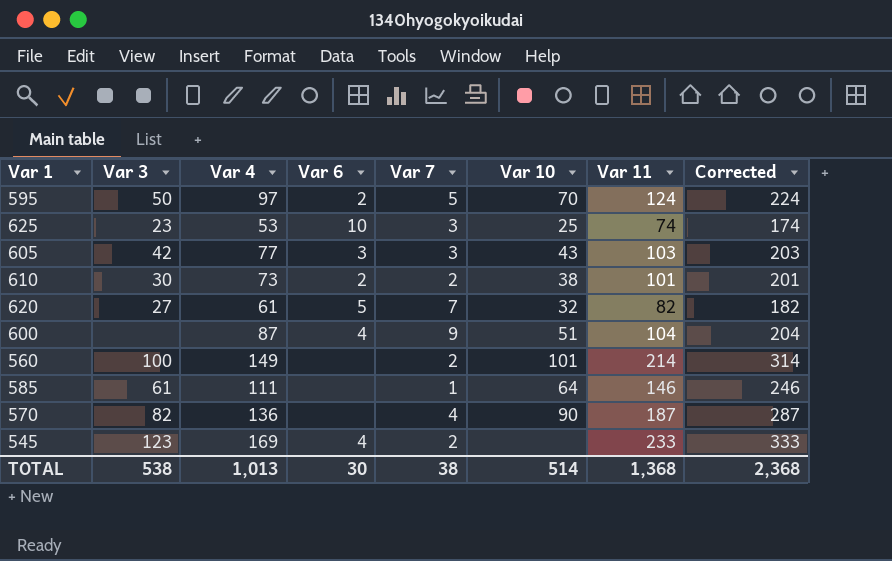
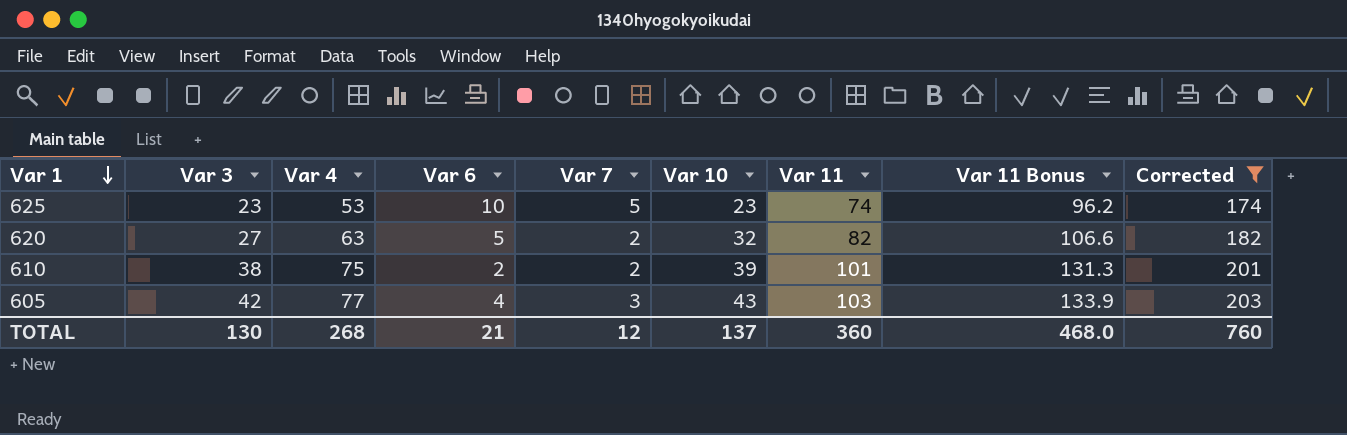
filter: none -> Corrected <= 203
row order: none -> Var 1 descending
column Var 11 Bonus | formula: none -> [Var 11] * 1.3
625 | Var 7: 3 -> 5
625 | Var 10: 25 -> 23
620 | Var 4: 61 -> 63
620 | Var 7: 7 -> 2
610 | Var 3: 30 -> 38
610 | Var 4: 73 -> 75
610 | Var 10: 38 -> 39
605 | Var 6: 3 -> 4
TOTAL | Var 3: 538 -> 130
TOTAL | Var 4: 1,013 -> 268
TOTAL | Var 6: 30 -> 21
TOTAL | Var 7: 38 -> 12
TOTAL | Var 10: 514 -> 137
TOTAL | Var 11: 1,368 -> 360
TOTAL | Corrected: 2,368 -> 760

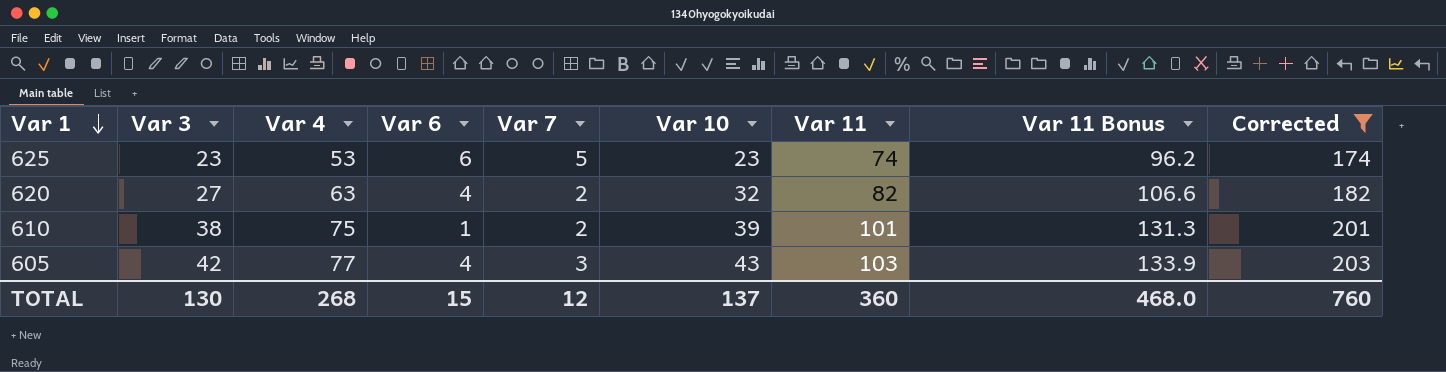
625 | Var 6: 10 -> 6
620 | Var 6: 5 -> 4
610 | Var 6: 2 -> 1
TOTAL | Var 6: 21 -> 15

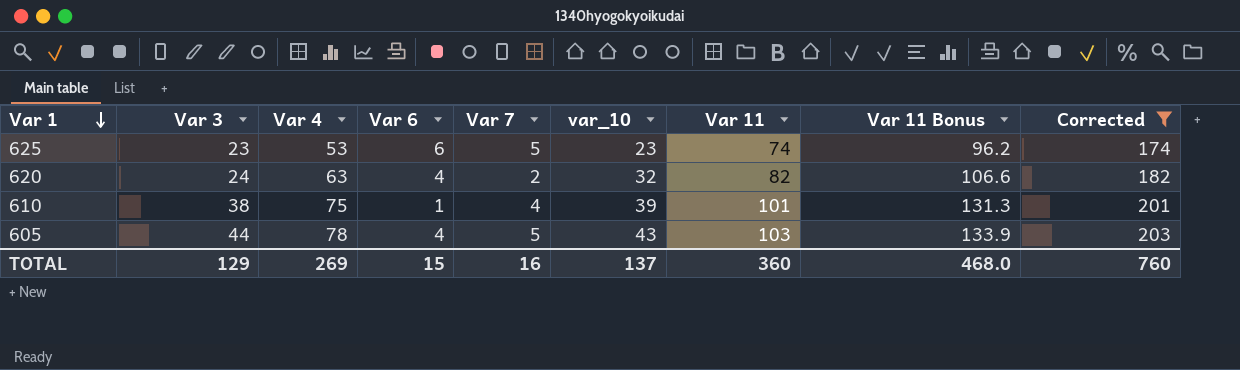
column name: Var 10 -> var_10
620 | Var 3: 27 -> 24
610 | Var 7: 2 -> 4
605 | Var 3: 42 -> 44
605 | Var 4: 77 -> 78
605 | Var 7: 3 -> 5
TOTAL | Var 3: 130 -> 129
TOTAL | Var 4: 268 -> 269
TOTAL | Var 7: 12 -> 16

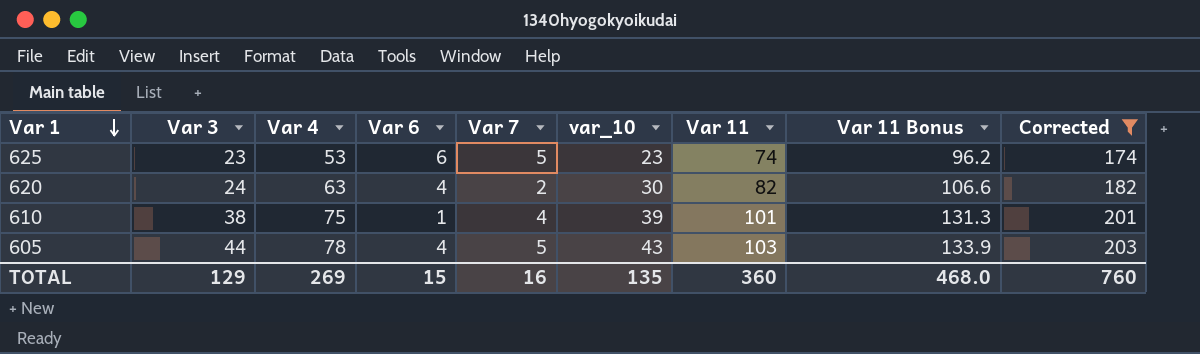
620 | var_10: 32 -> 30
TOTAL | var_10: 137 -> 135

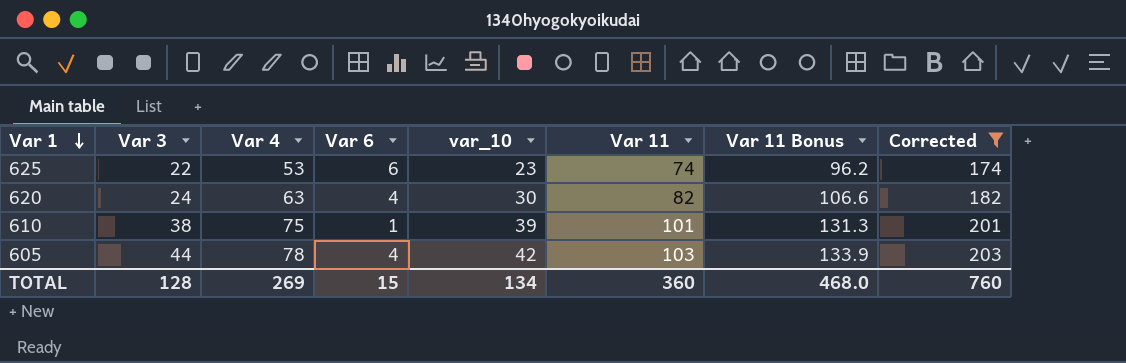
column Var 7 | position: 5 -> none
625 | Var 3: 23 -> 22
605 | var_10: 43 -> 42
TOTAL | Var 3: 129 -> 128
TOTAL | var_10: 135 -> 134

